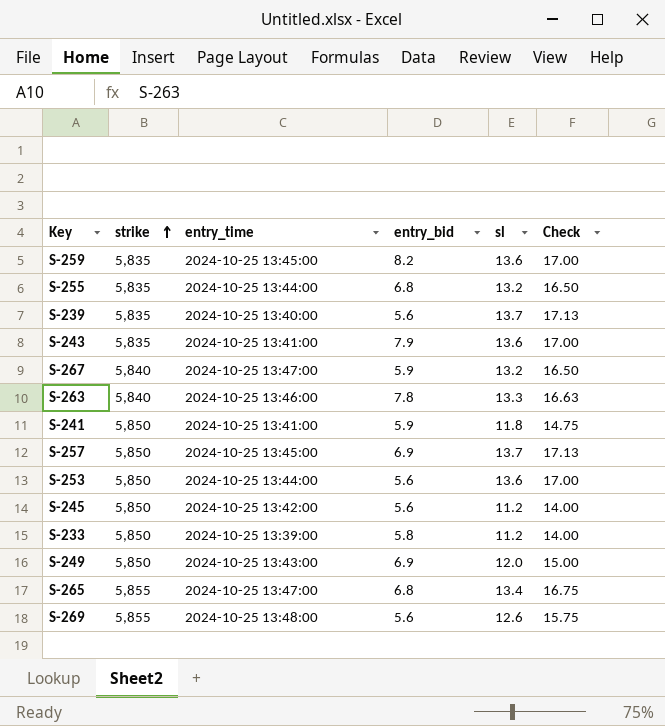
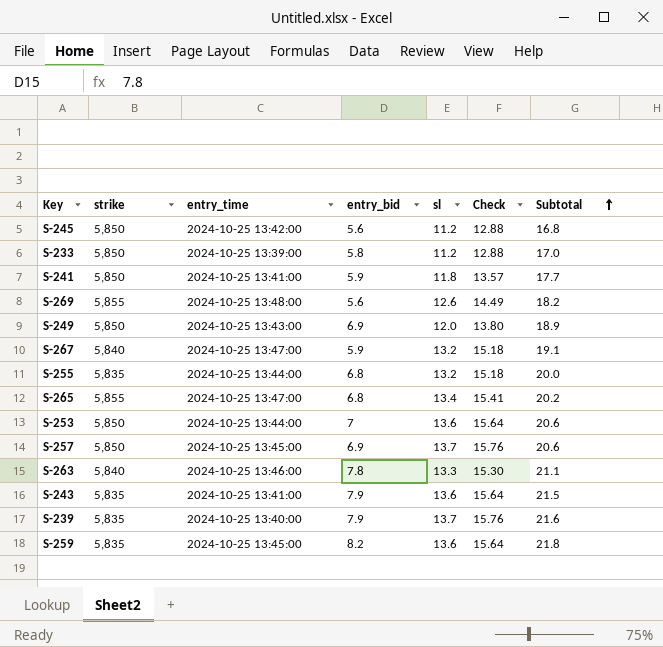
row order: strike ascending -> Subtotal ascending
column Check | formula: [sl] * 1.25 -> [sl] * 1.15
column Subtotal | formula: none -> [entry_bid] + [sl]
S-253 | entry_bid: 5.6 -> 7
S-239 | entry_bid: 5.6 -> 7.9

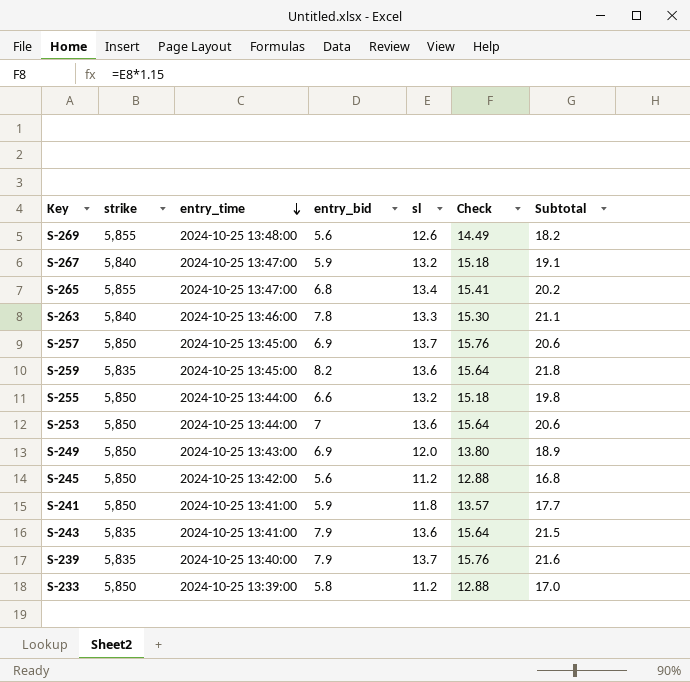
row order: Subtotal ascending -> entry_time descending
S-255 | strike: 5,835 -> 5,850
S-255 | entry_bid: 6.8 -> 6.6
S-255 | Subtotal: 20.0 -> 19.8

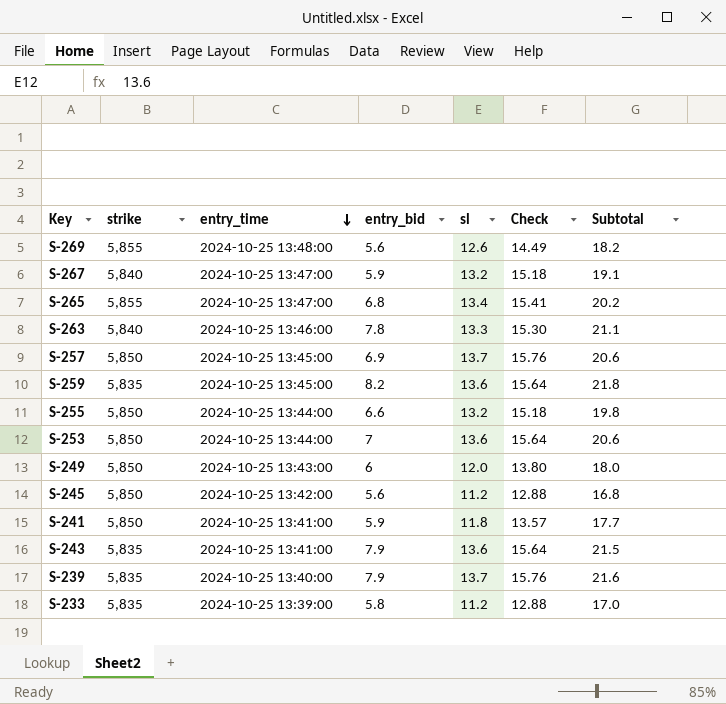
S-249 | entry_bid: 6.9 -> 6
S-249 | Subtotal: 18.9 -> 18.0
S-233 | strike: 5,850 -> 5,835

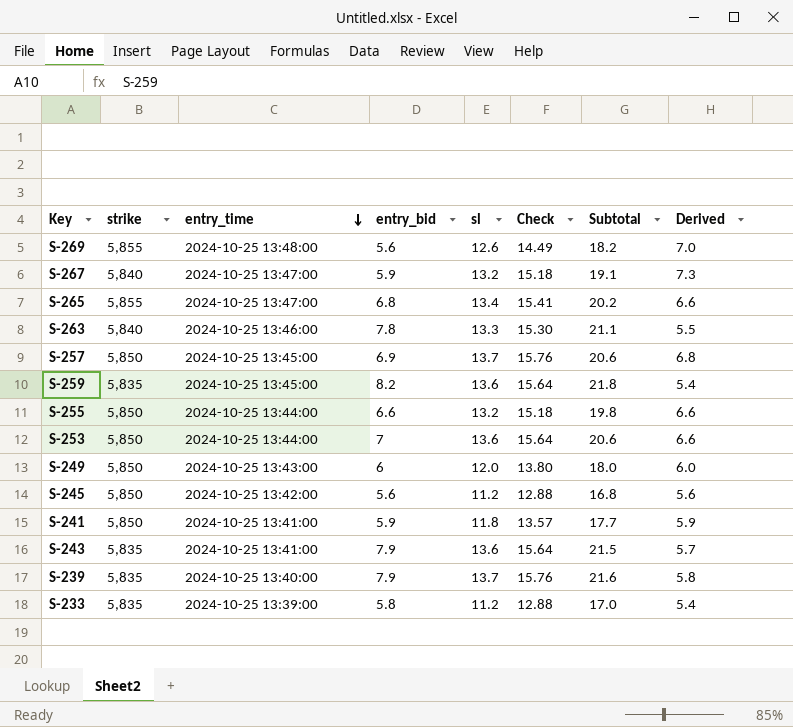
column Derived | formula: none -> [sl] - [entry_bid]

